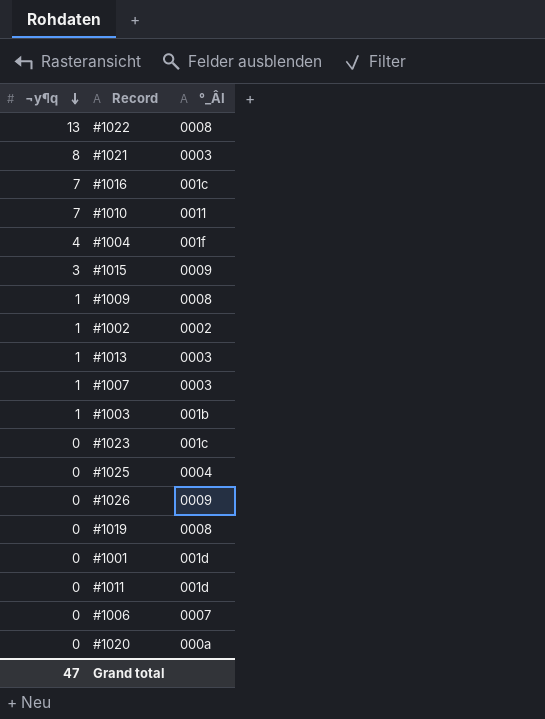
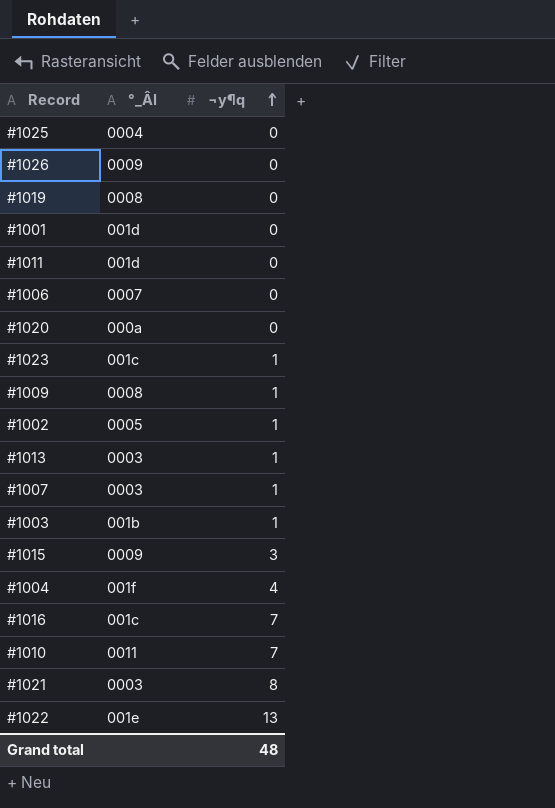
row order: ¬y¶q descending -> ¬y¶q ascending
column ¬y¶q | position: 1 -> 3
#1023 | ¬y¶q: 0 -> 1
#1002 | °_ÂI: 0002 -> 0005
#1022 | °_ÂI: 0008 -> 001e
Grand total | ¬y¶q: 47 -> 48

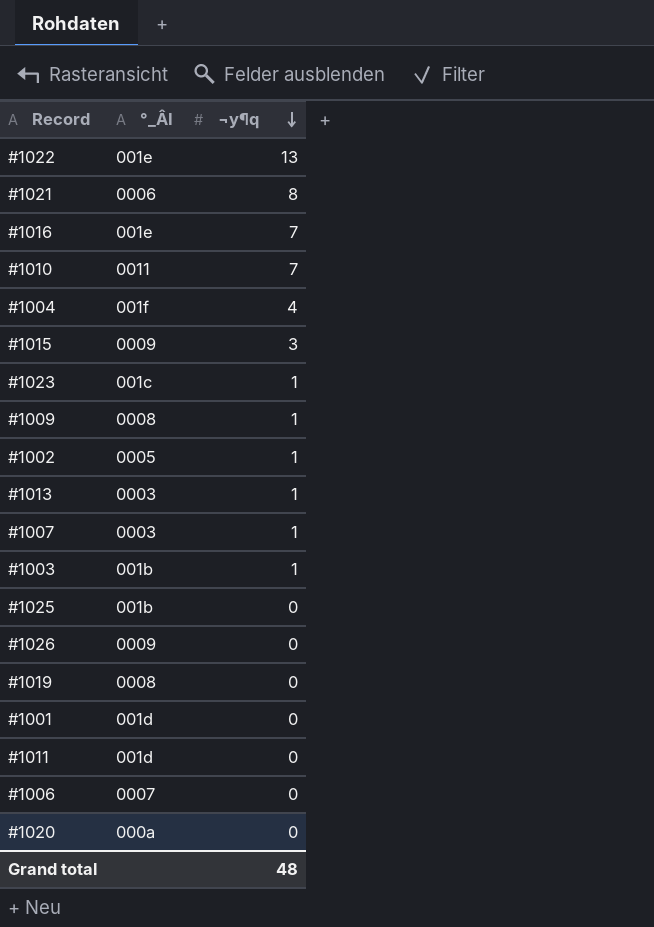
row order: ¬y¶q ascending -> ¬y¶q descending
#1021 | °_ÂI: 0003 -> 0006
#1016 | °_ÂI: 001c -> 001e
#1025 | °_ÂI: 0004 -> 001b

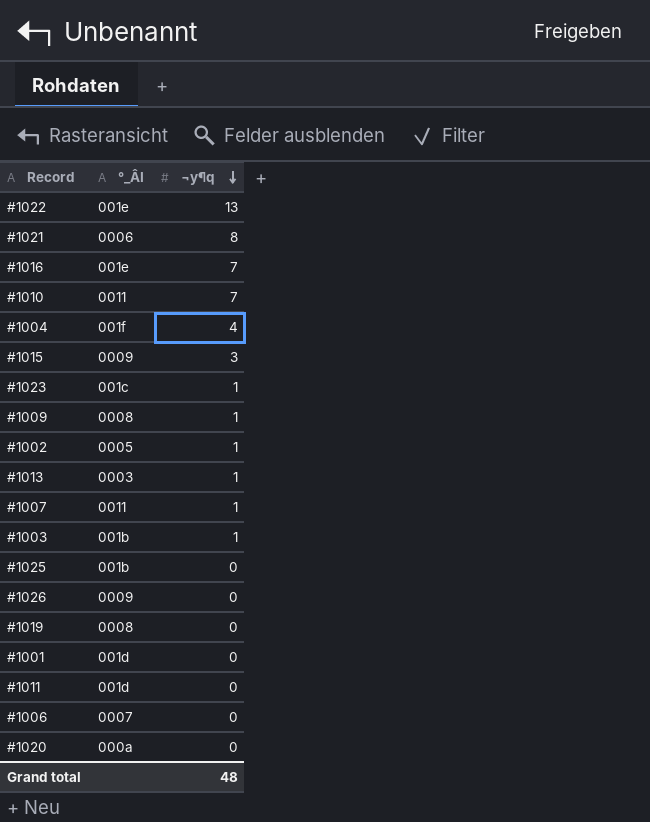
#1007 | °_ÂI: 0003 -> 0011

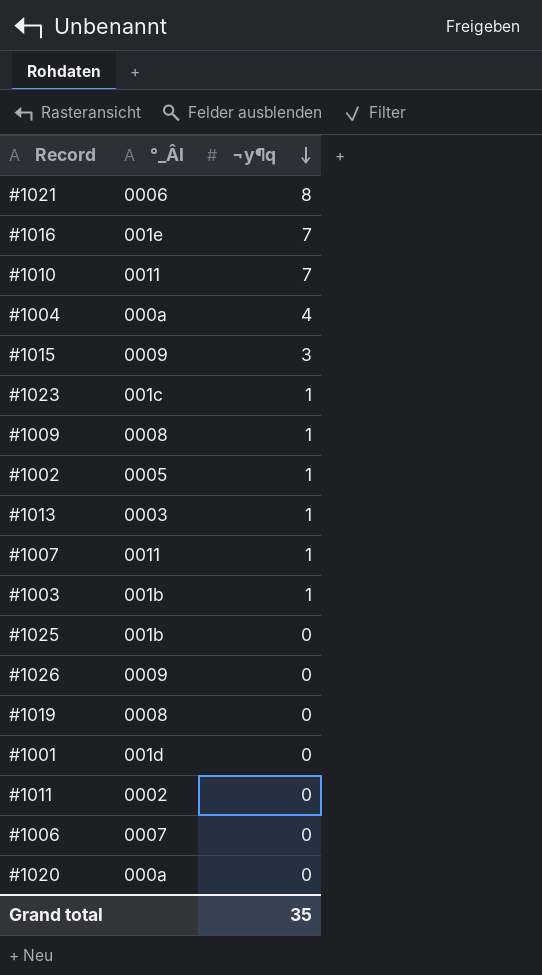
row #1022: 001e | 13 -> none
#1004 | °_ÂI: 001f -> 000a
#1011 | °_ÂI: 001d -> 0002
Grand total | ¬y¶q: 48 -> 35

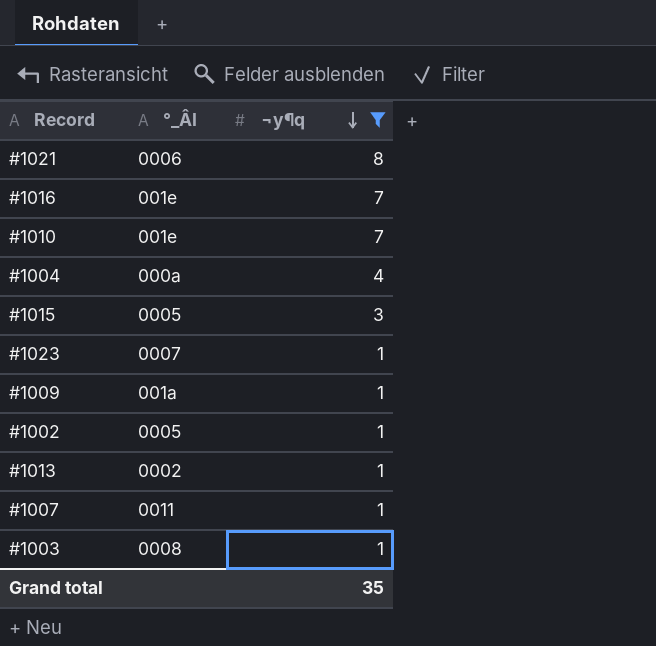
filter: none -> ¬y¶q != 0
#1010 | °_ÂI: 0011 -> 001e
#1015 | °_ÂI: 0009 -> 0005
#1023 | °_ÂI: 001c -> 0007
#1009 | °_ÂI: 0008 -> 001a
#1013 | °_ÂI: 0003 -> 0002
#1003 | °_ÂI: 001b -> 0008

